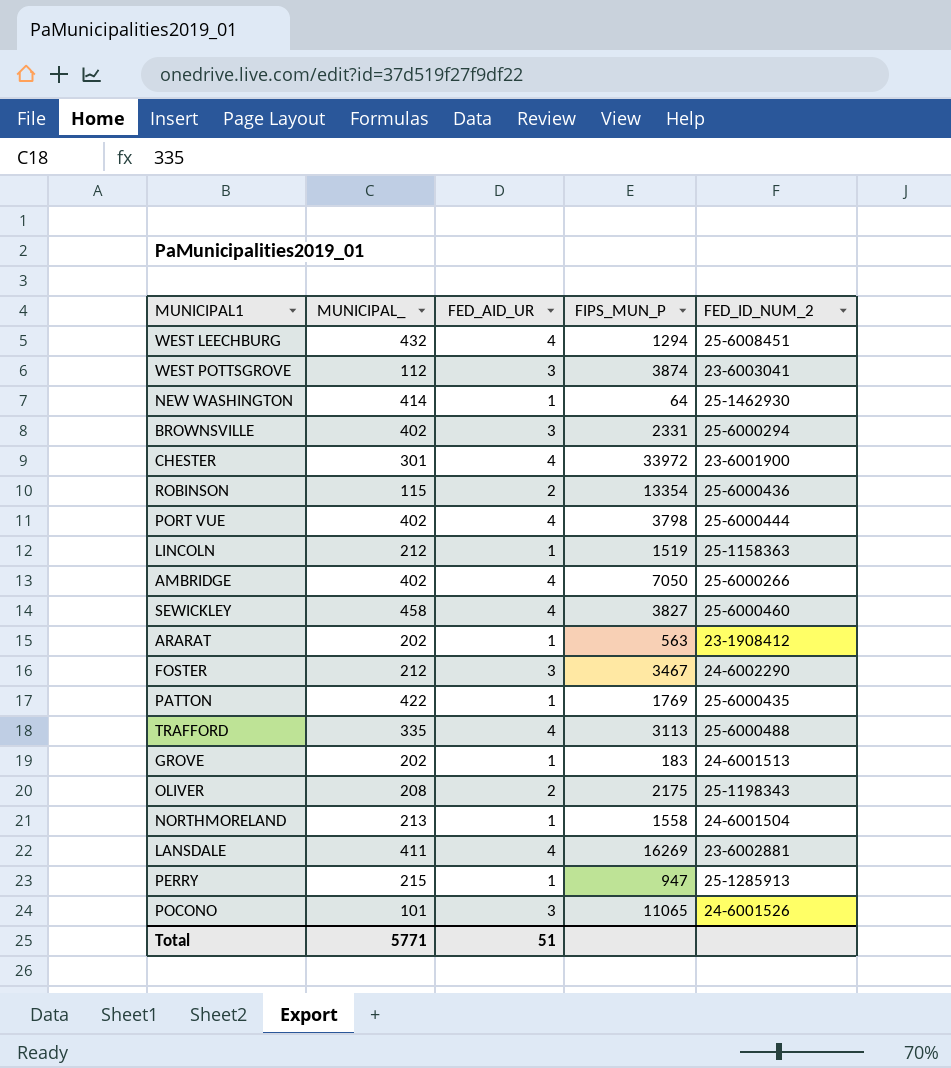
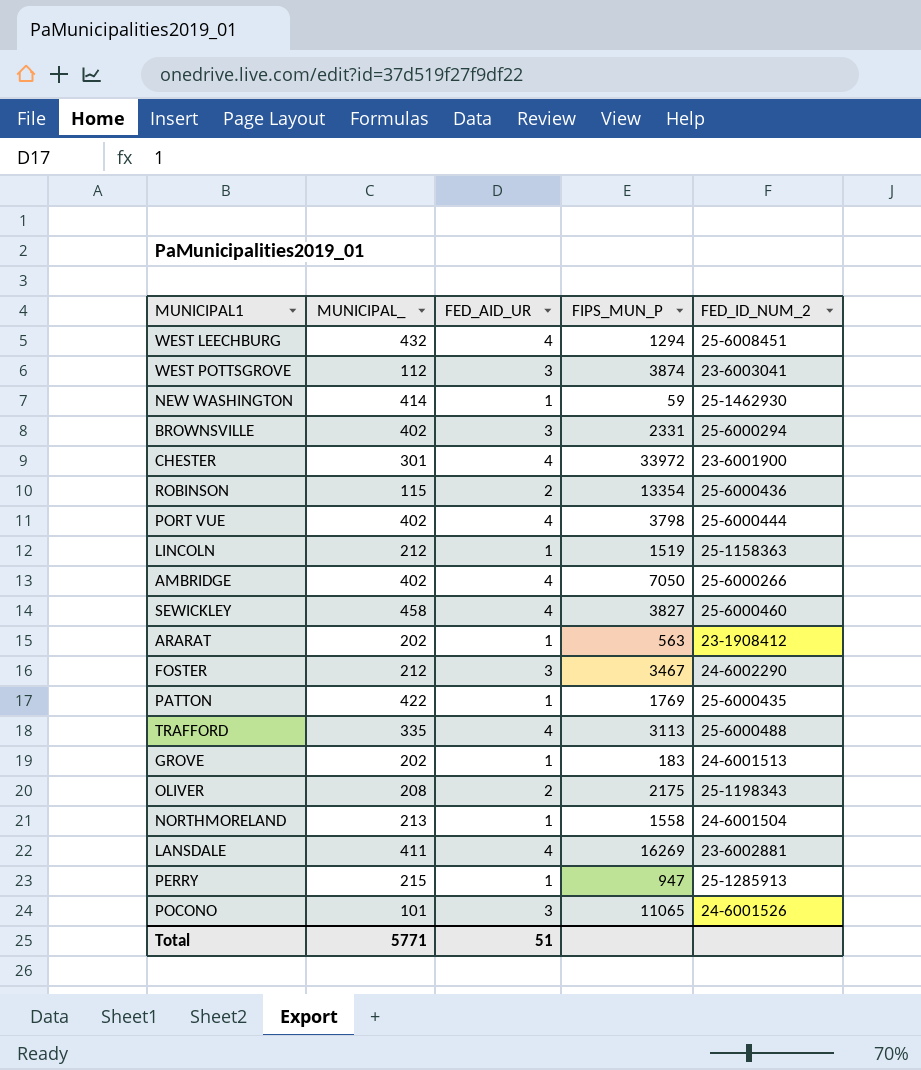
NEW WASHINGTON | FIPS_MUN_P: 64 -> 59

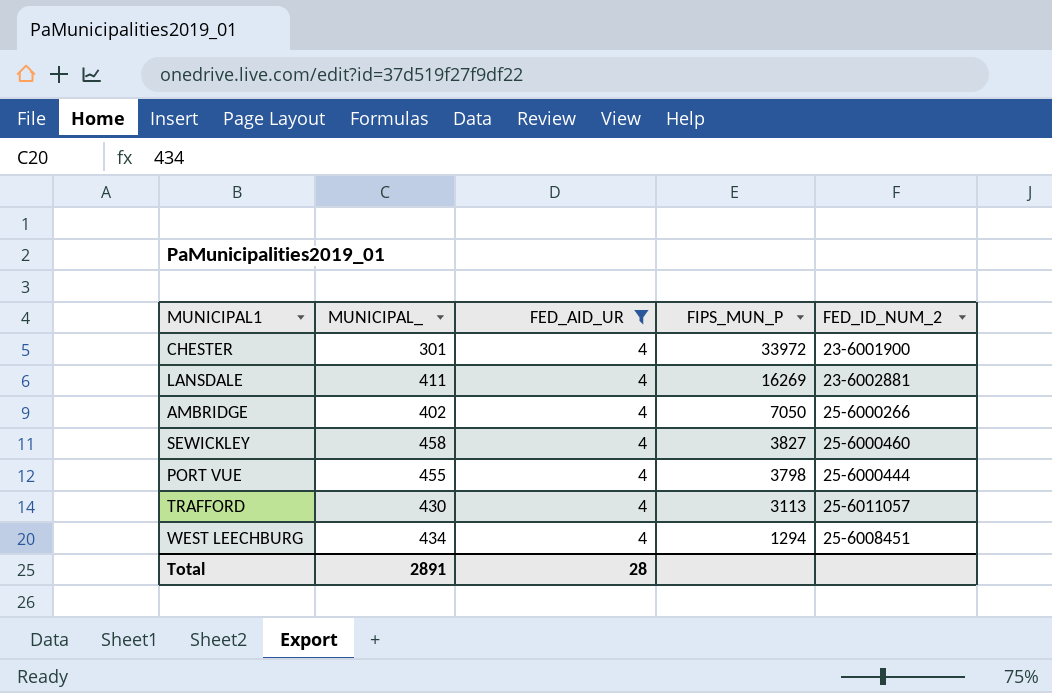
filter: none -> FED_AID_UR = 4
row order: none -> FIPS_MUN_P descending
PORT VUE | MUNICIPAL_: 402 -> 455
TRAFFORD | MUNICIPAL_: 335 -> 430
TRAFFORD | FED_ID_NUM_2: 25-6000488 -> 25-6011057
WEST LEECHBURG | MUNICIPAL_: 432 -> 434
Total | MUNICIPAL_: 5771 -> 2891
Total | FED_AID_UR: 51 -> 28

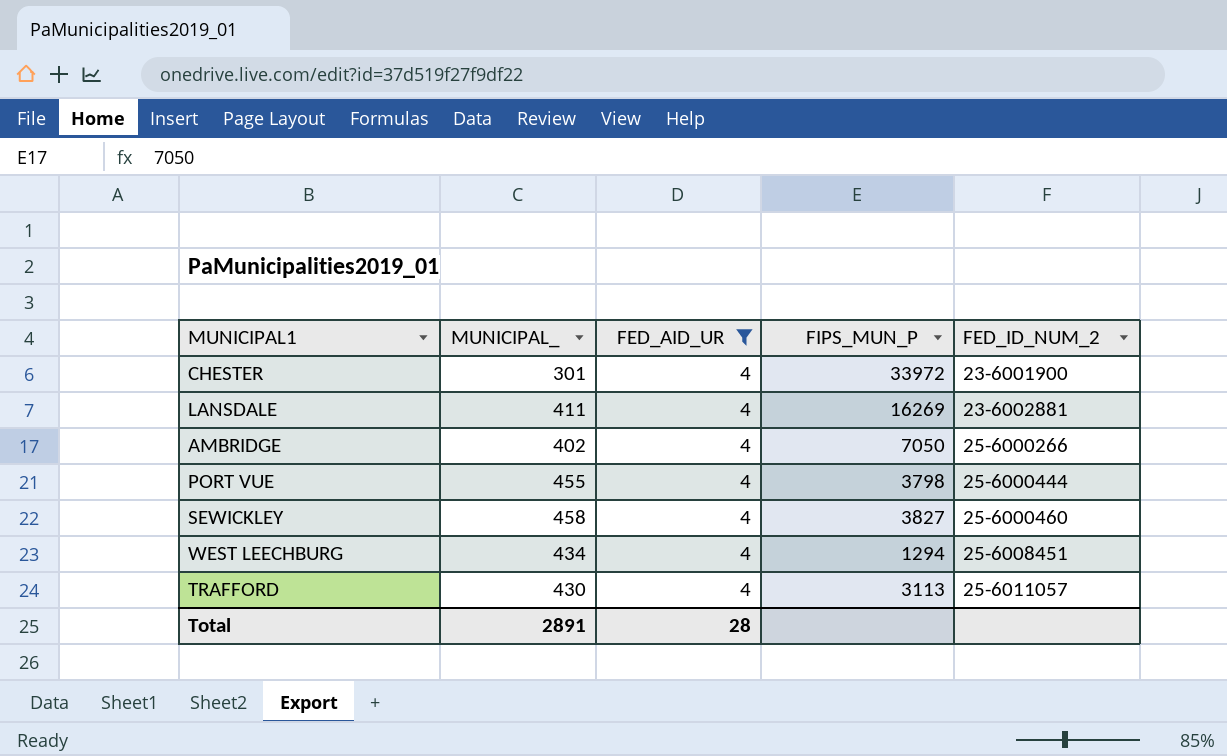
row order: FIPS_MUN_P descending -> FED_ID_NUM_2 ascending

